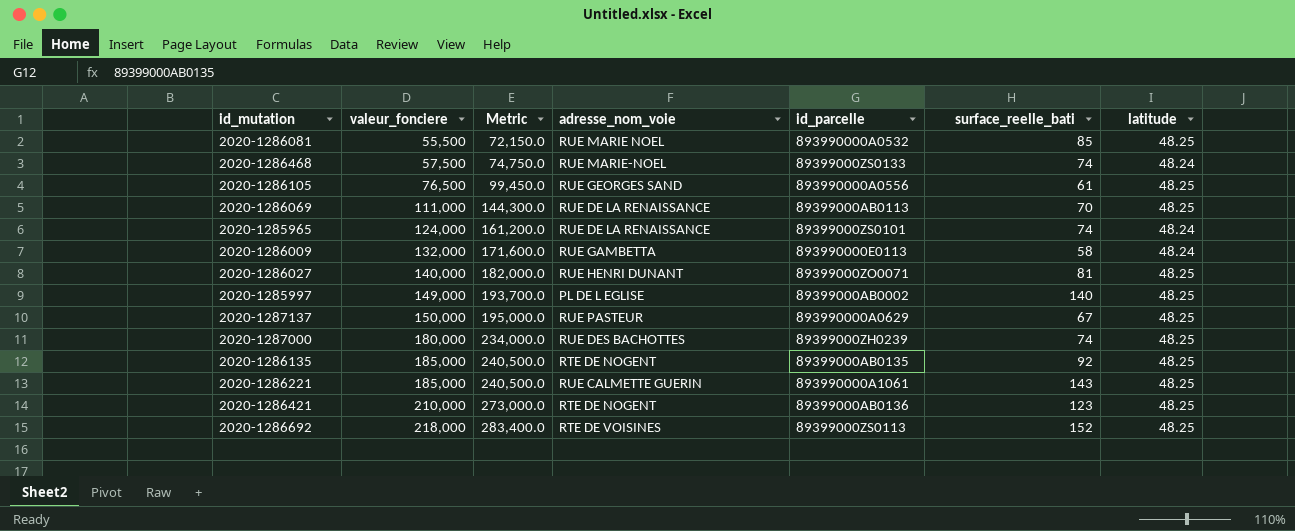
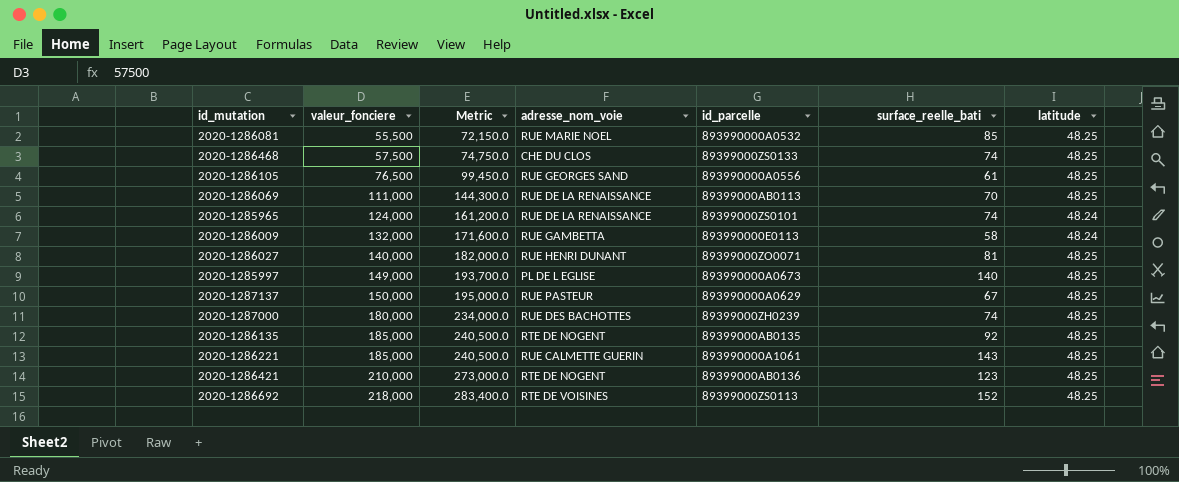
2020-1286468 | adresse_nom_voie: RUE MARIE-NOEL -> CHE DU CLOS
2020-1286468 | latitude: 48.24 -> 48.25
2020-1285997 | id_parcelle: 89399000AB0002 -> 893990000A0673

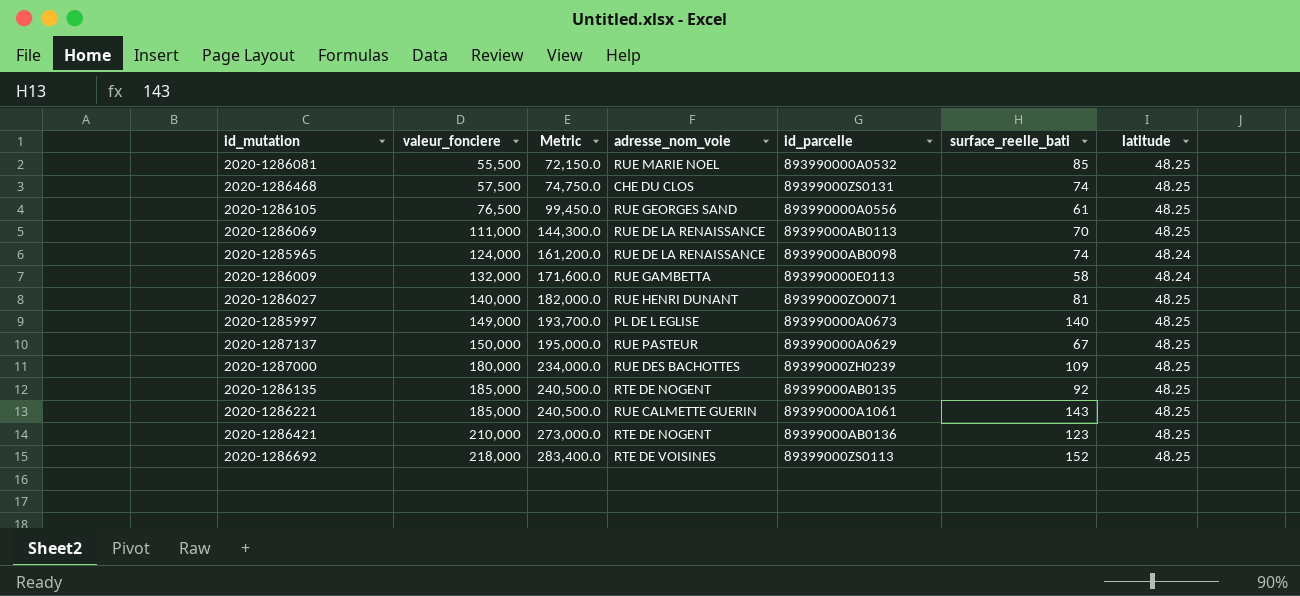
2020-1286468 | id_parcelle: 89399000ZS0133 -> 89399000ZS0131
2020-1285965 | id_parcelle: 89399000ZS0101 -> 89399000AB0098
2020-1287000 | surface_reelle_bati: 74 -> 109

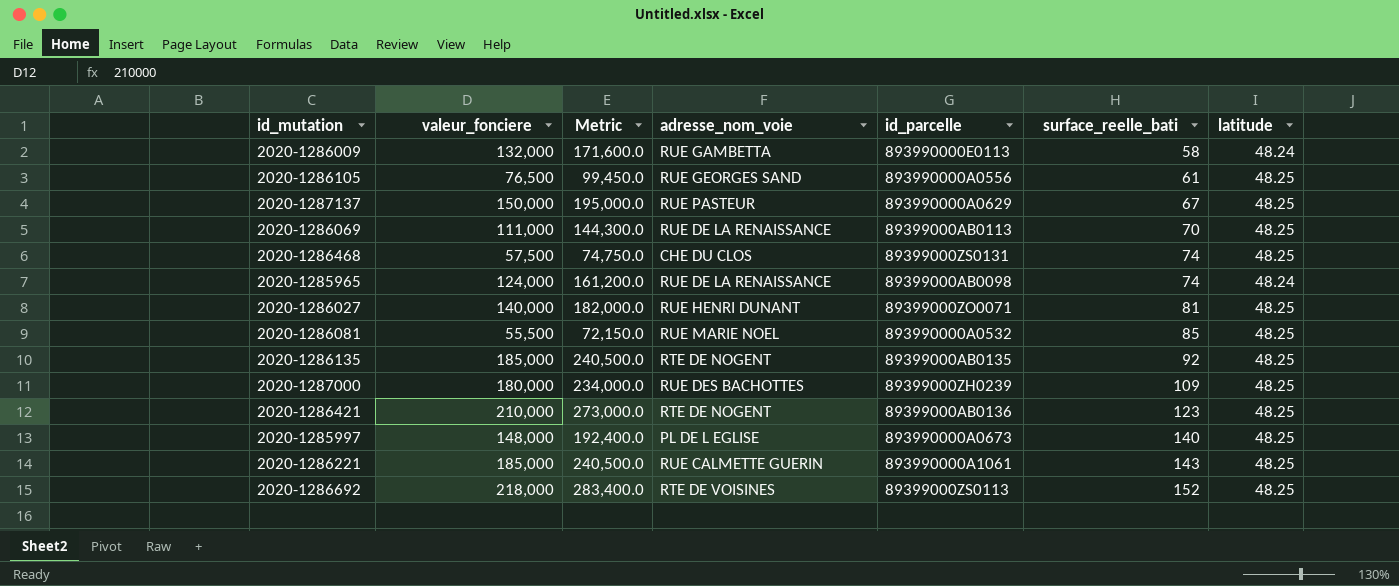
row order: valeur_fonciere ascending -> surface_reelle_bati ascending
2020-1285997 | valeur_fonciere: 149,000 -> 148,000
2020-1285997 | Metric: 193,700.0 -> 192,400.0

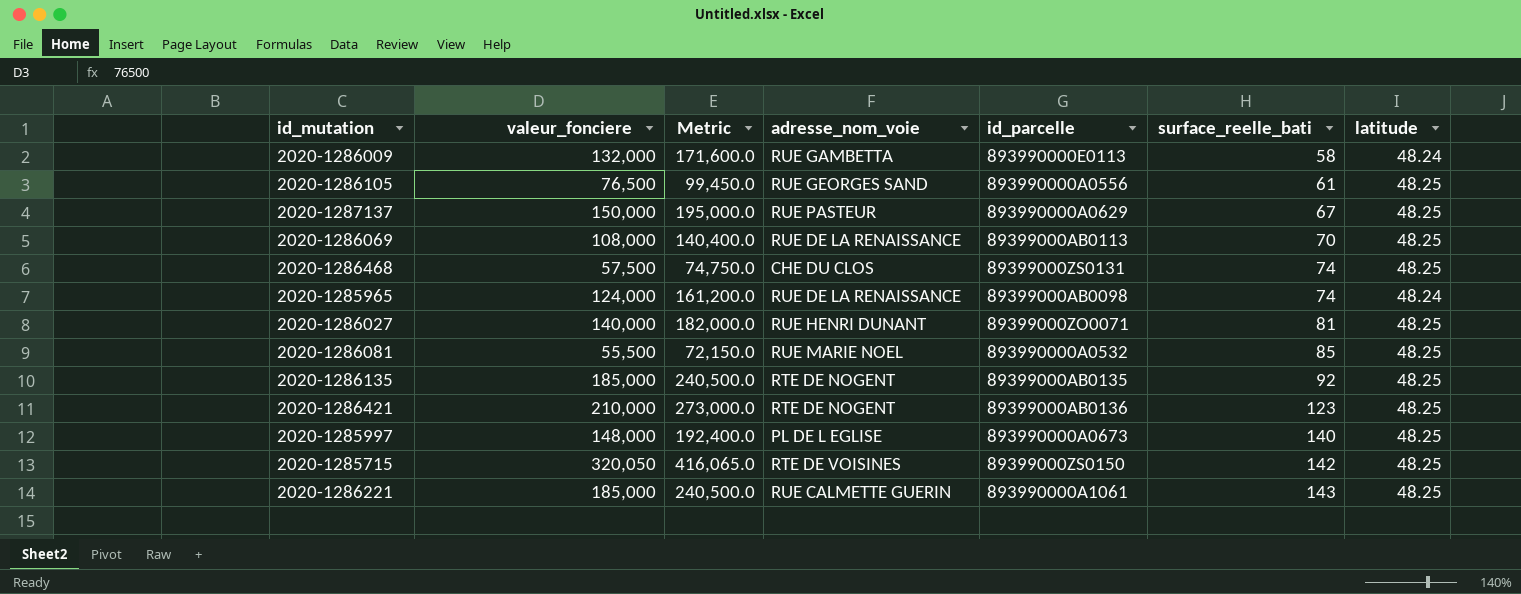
row 2020-1287000: 180,000 | 234,000.0 | RUE DES BACHOTTES | 89399000ZH0239 | 109 | 48.25 -> none
row 2020-1286692: 218,000 | 283,400.0 | RTE DE VOISINES | 89399000ZS0113 | 152 | 48.25 -> none
2020-1286069 | valeur_fonciere: 111,000 -> 108,000
2020-1286069 | Metric: 144,300.0 -> 140,400.0
row 2020-1285715: none -> 320,050 | 416,065.0 | RTE DE VOISINES | 89399000ZS0150 | 142 | 48.25

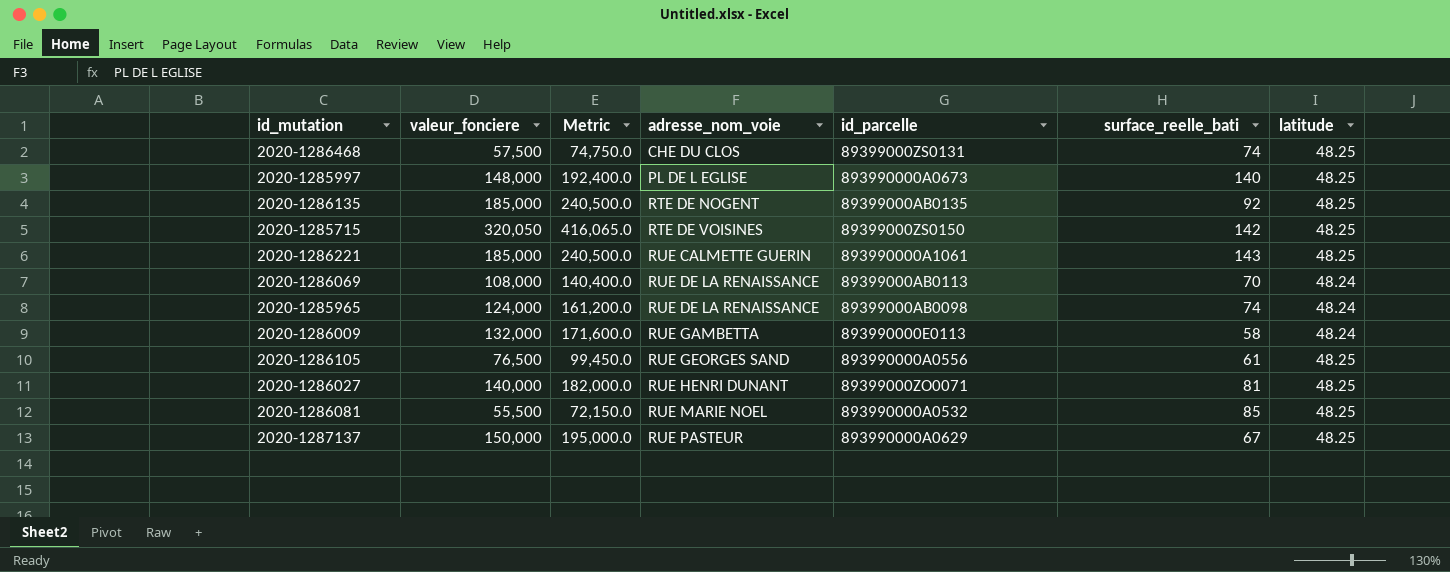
row order: surface_reelle_bati ascending -> adresse_nom_voie ascending
row 2020-1286421: 210,000 | 273,000.0 | RTE DE NOGENT | 89399000AB0136 | 123 | 48.25 -> none
2020-1286069 | latitude: 48.25 -> 48.24

